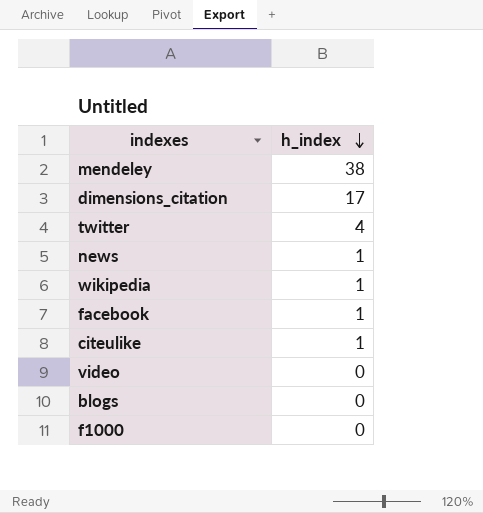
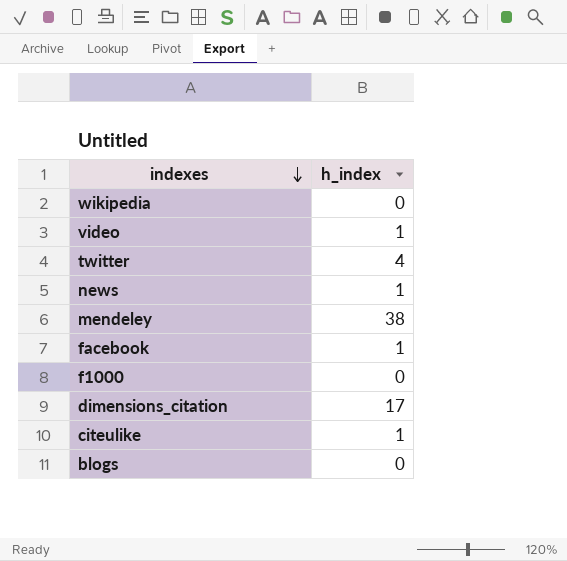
row order: h_index descending -> indexes descending
wikipedia | h_index: 1 -> 0
video | h_index: 0 -> 1

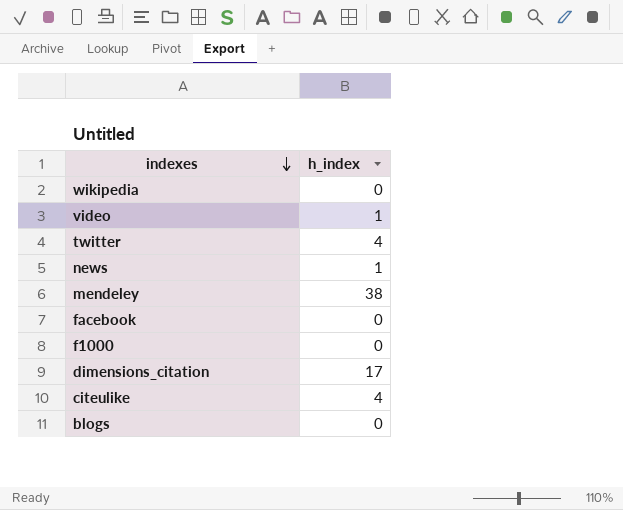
facebook | h_index: 1 -> 0
citeulike | h_index: 1 -> 4

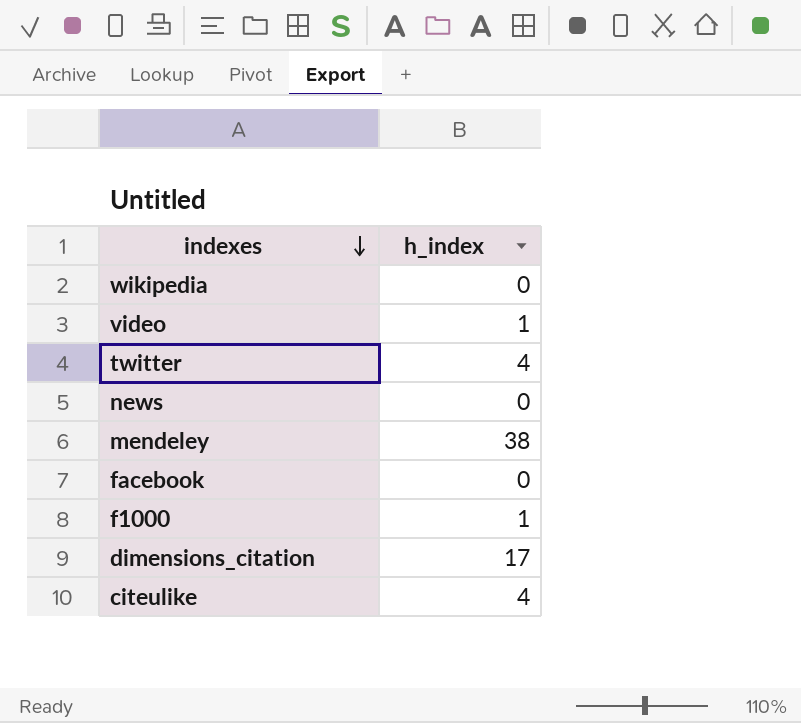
row blogs: 0 -> none
news | h_index: 1 -> 0
f1000 | h_index: 0 -> 1

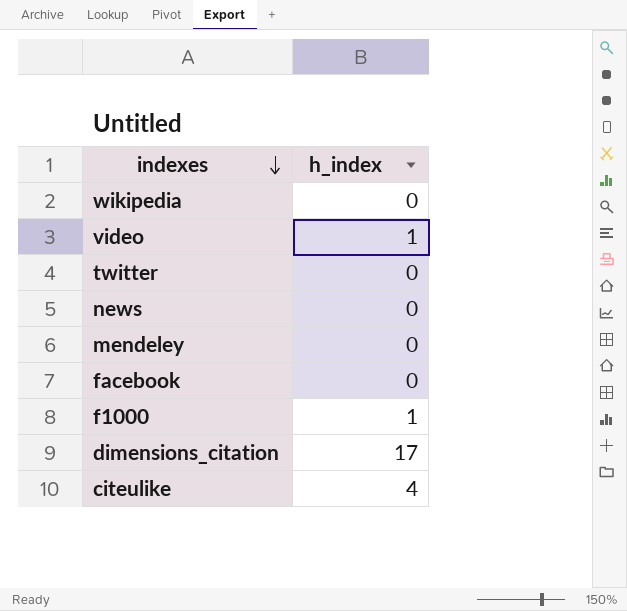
twitter | h_index: 4 -> 0
mendeley | h_index: 38 -> 0

